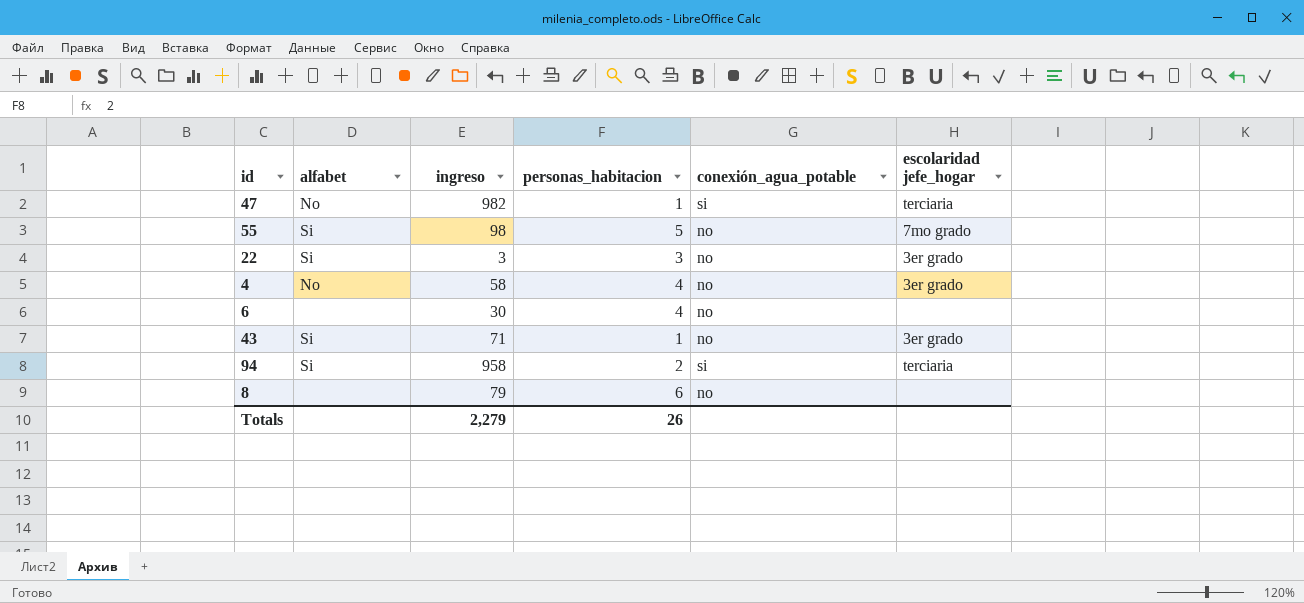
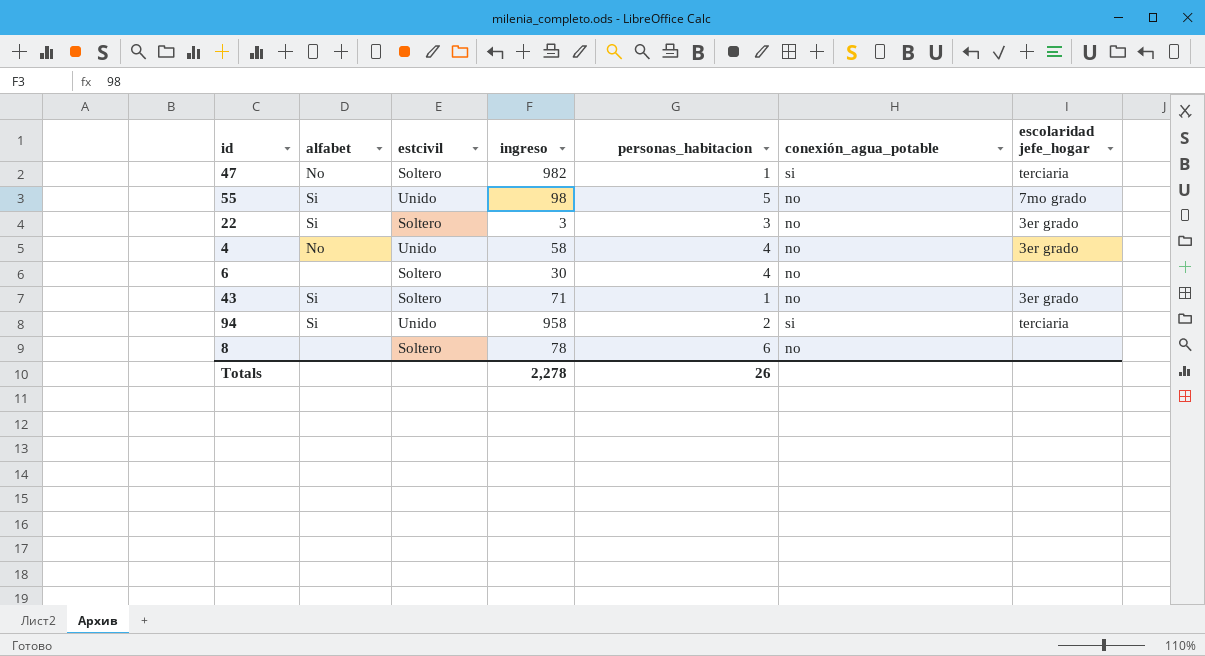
column estcivil | position: none -> 3
8 | ingreso: 79 -> 78
Totals | ingreso: 2,279 -> 2,278

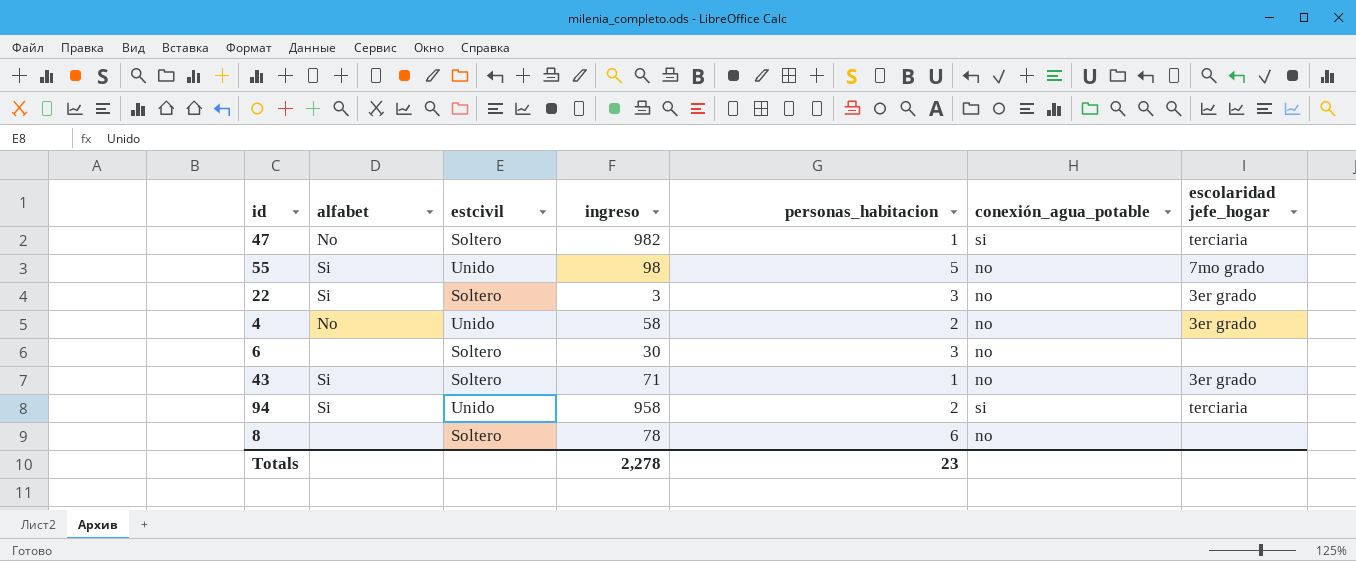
4 | personas_habitacion: 4 -> 2
6 | personas_habitacion: 4 -> 3
Totals | personas_habitacion: 26 -> 23

